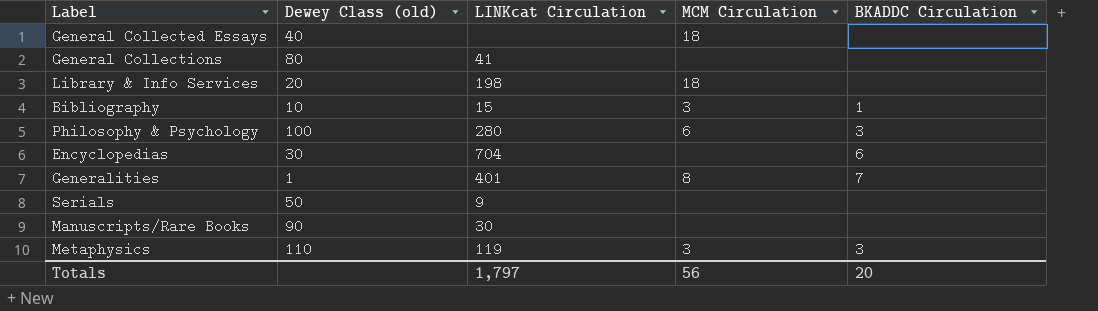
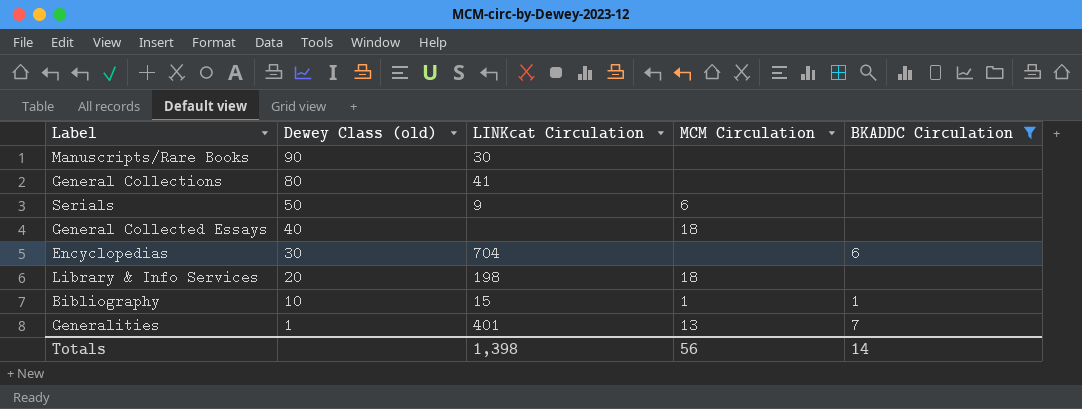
filter: none -> BKADDC Circulation != 3
row order: none -> Dewey Class (old) descending
Serials | MCM Circulation: none -> 6
Bibliography | MCM Circulation: 3 -> 1
Generalities | MCM Circulation: 8 -> 13
Totals | LINKcat Circulation: 1,797 -> 1,398
Totals | BKADDC Circulation: 20 -> 14

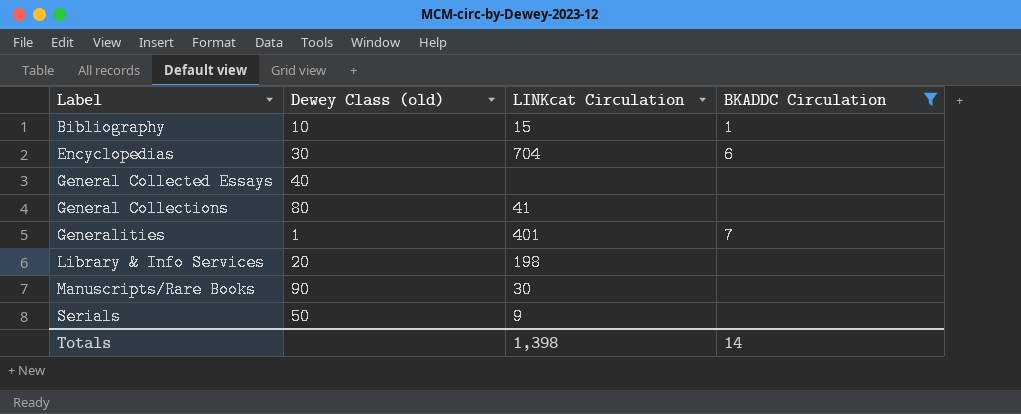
row order: Dewey Class (old) descending -> Label ascending
column MCM Circulation | position: 4 -> none

